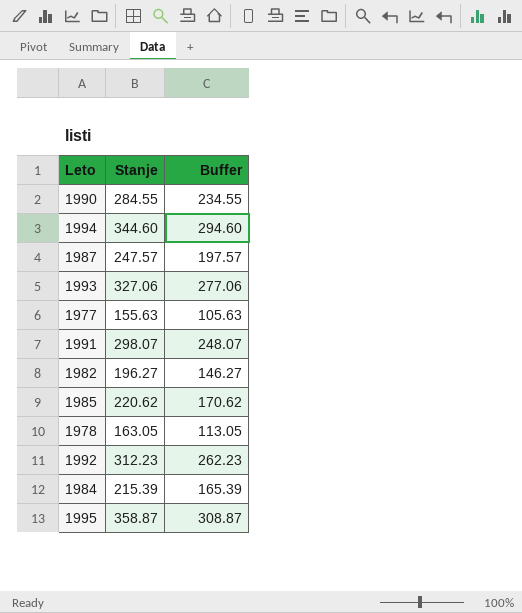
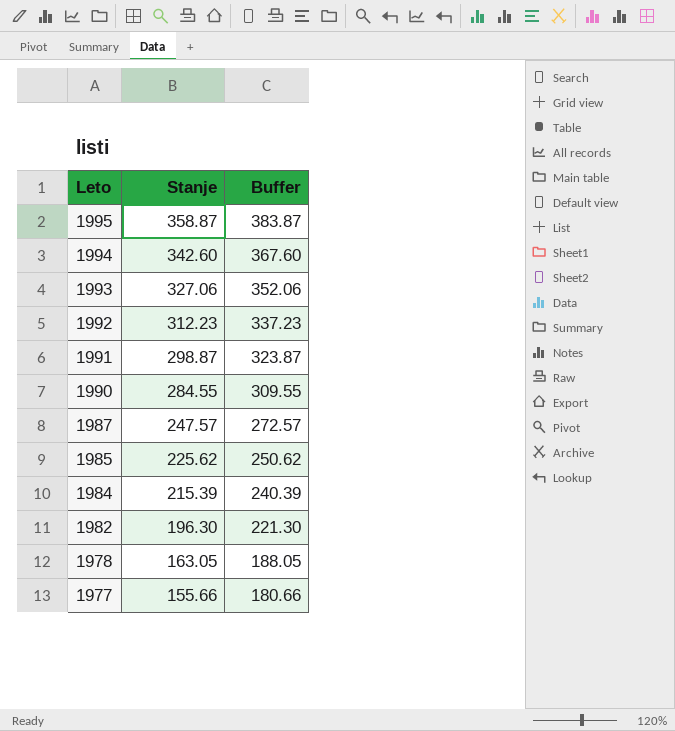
row order: none -> Leto descending
column Buffer | formula: [Stanje] - 50 -> [Stanje] + 25
1994 | Stanje: 344.60 -> 342.60
1991 | Stanje: 298.07 -> 298.87
1985 | Stanje: 220.62 -> 225.62
1982 | Stanje: 196.27 -> 196.30
1977 | Stanje: 155.63 -> 155.66

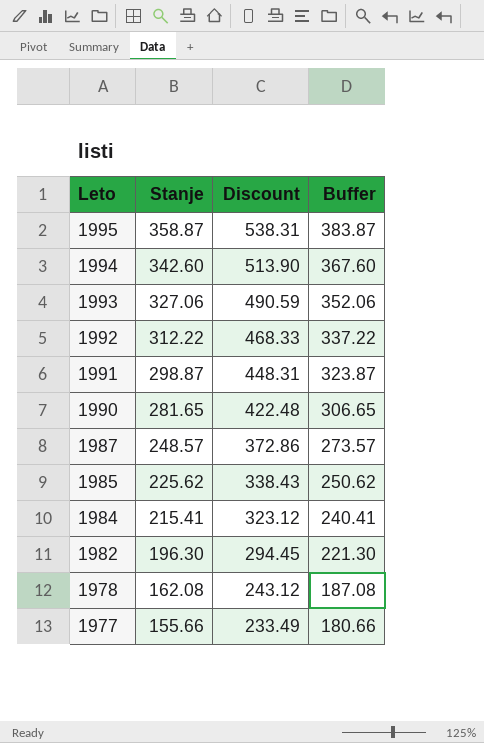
column Discount | formula: none -> [Stanje] * 1.5
1992 | Stanje: 312.23 -> 312.22
1992 | Buffer: 337.23 -> 337.22
1990 | Stanje: 284.55 -> 281.65
1990 | Buffer: 309.55 -> 306.65
1987 | Stanje: 247.57 -> 248.57
1987 | Buffer: 272.57 -> 273.57
1984 | Stanje: 215.39 -> 215.41
1984 | Buffer: 240.39 -> 240.41
1978 | Stanje: 163.05 -> 162.08
1978 | Buffer: 188.05 -> 187.08

